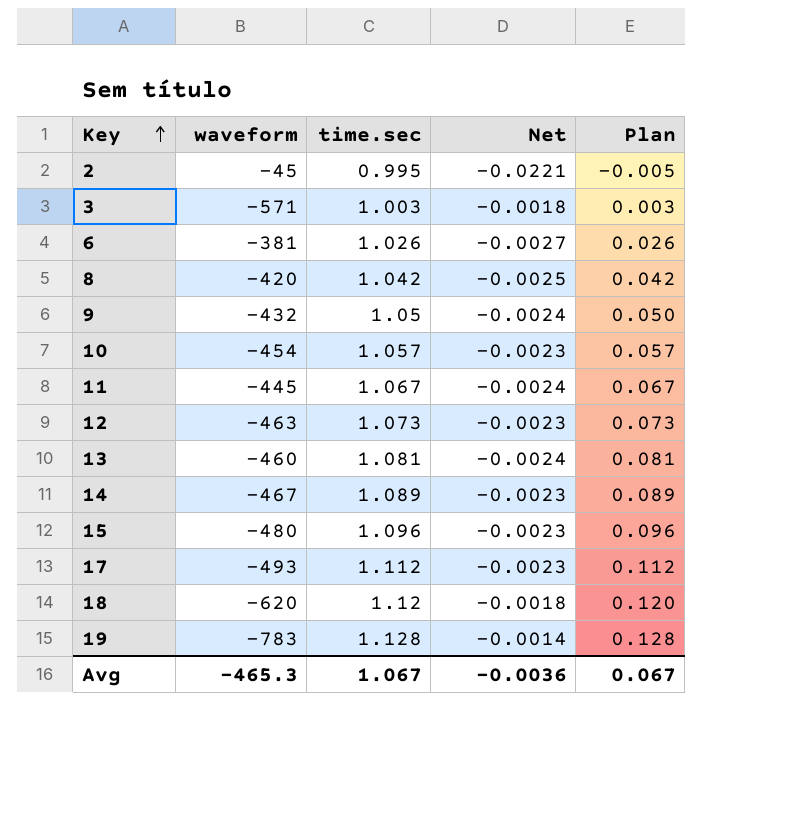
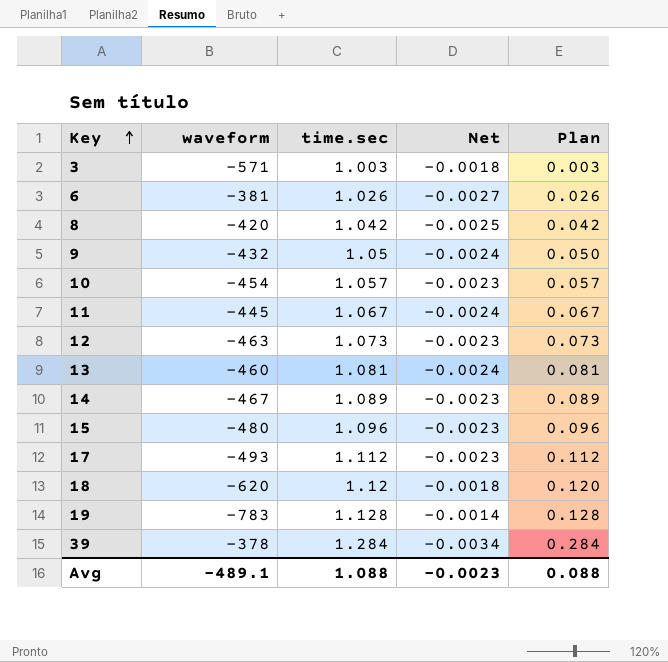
row 2: -45 | 0.995 | -0.0221 | -0.005 -> none
row 39: none -> -378 | 1.284 | -0.0034 | 0.284
Avg | waveform: -465.3 -> -489.1
Avg | time.sec: 1.067 -> 1.088
Avg | Net: -0.0036 -> -0.0023
Avg | Plan: 0.067 -> 0.088

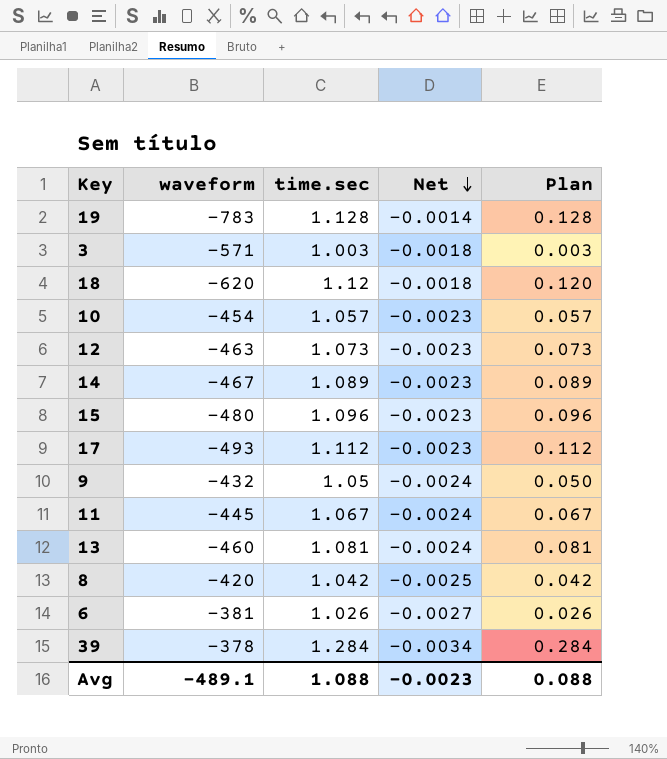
row order: Key ascending -> Net descending

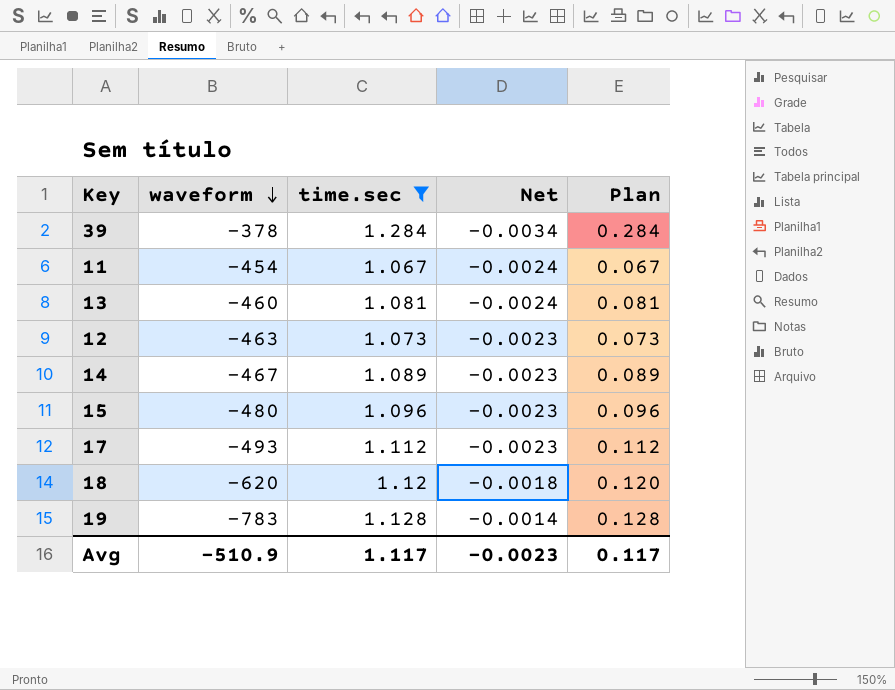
filter: none -> time.sec >= 1.067
row order: Net descending -> waveform descending
11 | waveform: -445 -> -454
Avg | waveform: -489.1 -> -510.9
Avg | time.sec: 1.088 -> 1.117
Avg | Plan: 0.088 -> 0.117

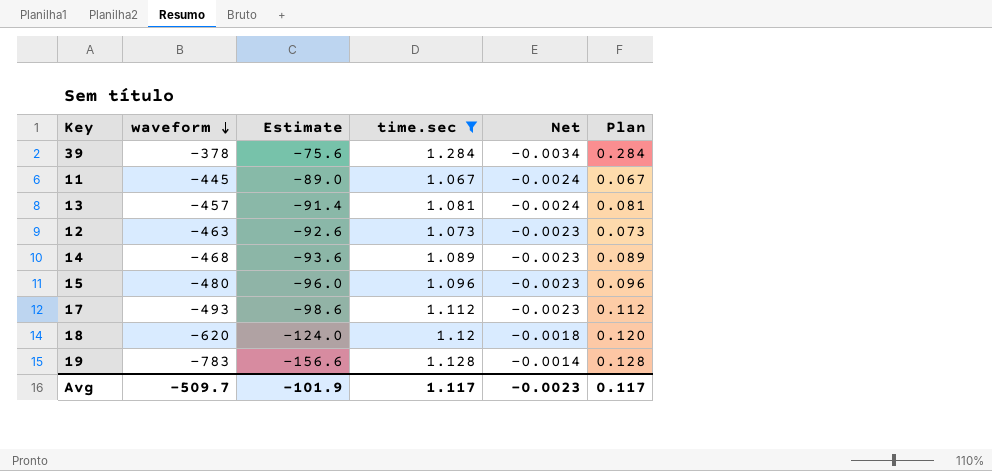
column Estimate | formula: none -> [waveform] * 0.2
11 | waveform: -454 -> -445
13 | waveform: -460 -> -457
14 | waveform: -467 -> -468
Avg | waveform: -510.9 -> -509.7

